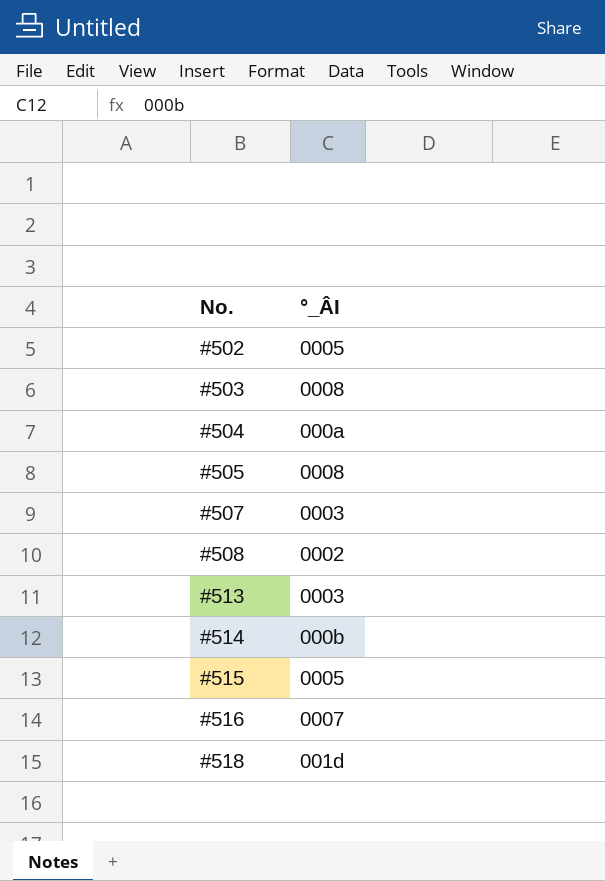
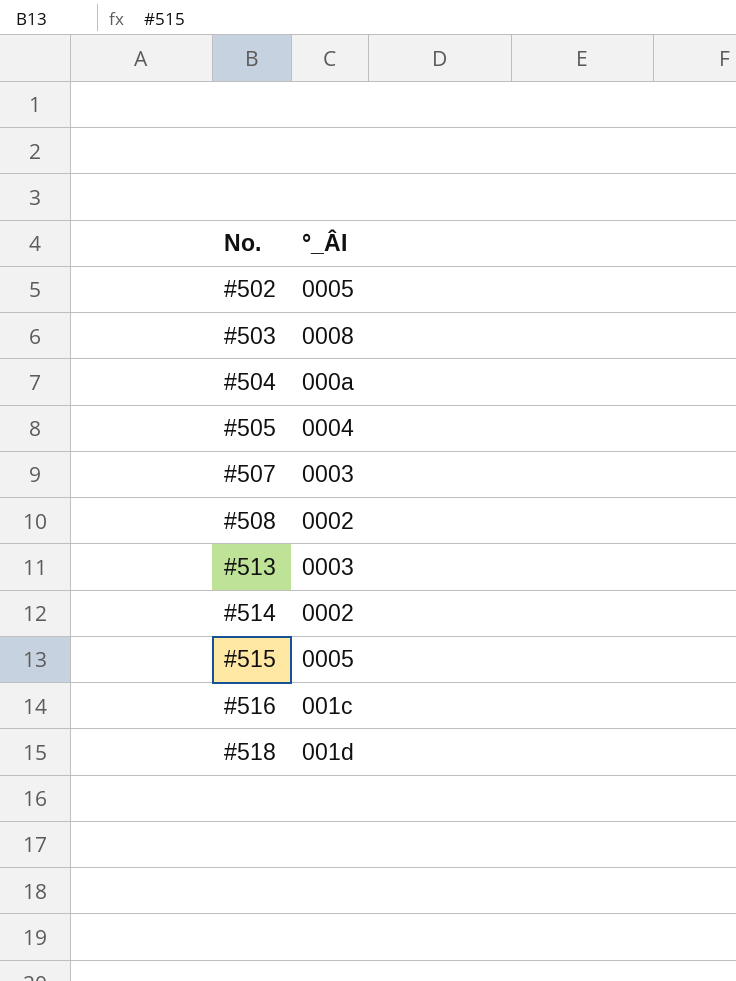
#505 | °_ÂI: 0008 -> 0004
#514 | °_ÂI: 000b -> 0002
#516 | °_ÂI: 0007 -> 001c

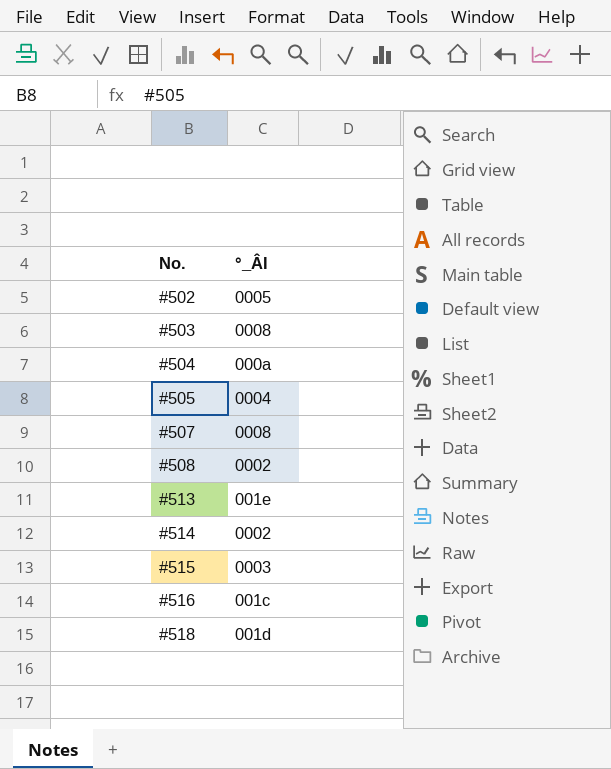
#507 | °_ÂI: 0003 -> 0008
#513 | °_ÂI: 0003 -> 001e
#515 | °_ÂI: 0005 -> 0003

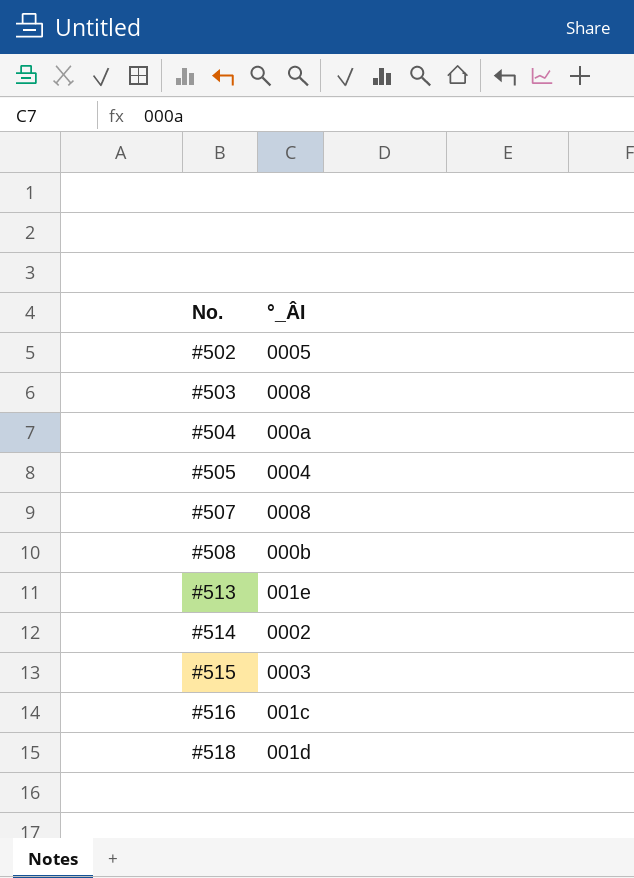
#508 | °_ÂI: 0002 -> 000b

